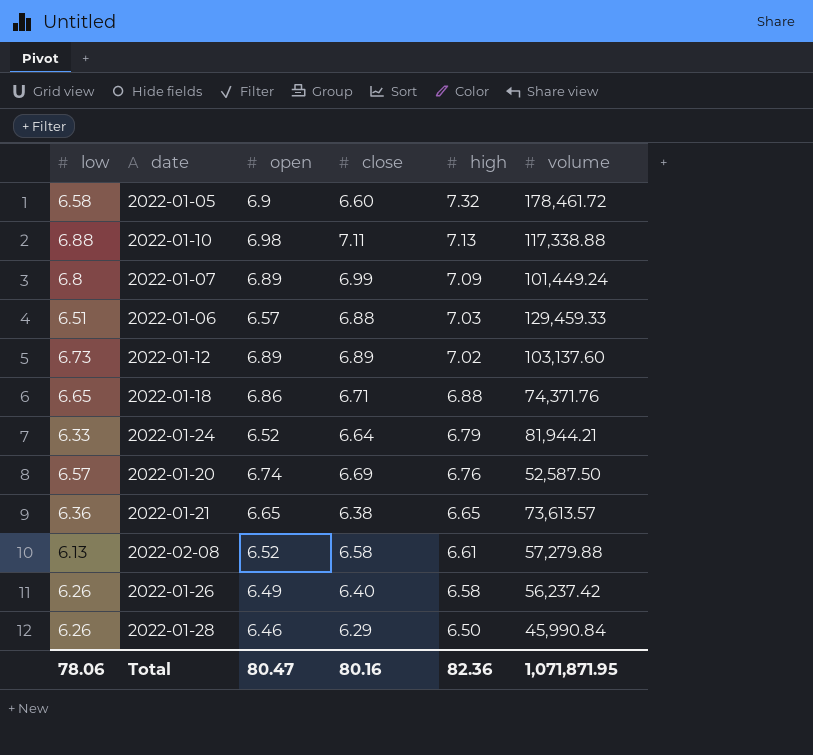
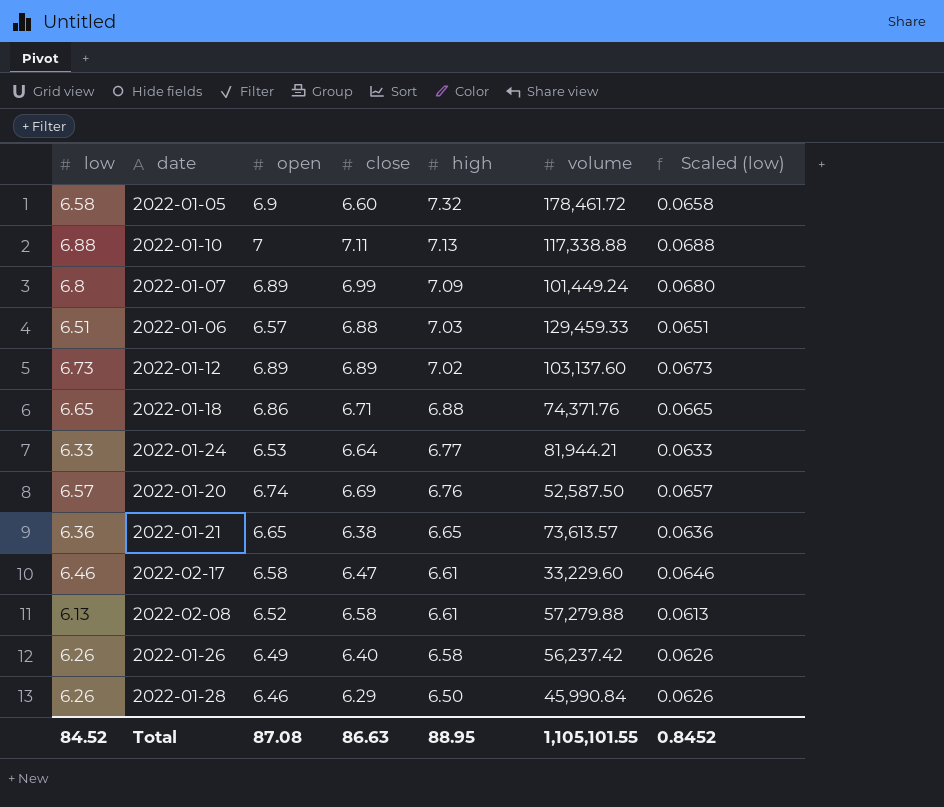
column Scaled (low) | formula: none -> [low] * 0.01
2022-01-10 | open: 6.98 -> 7
2022-01-24 | open: 6.52 -> 6.53
2022-01-24 | high: 6.79 -> 6.77
row 2022-02-17: none -> 6.46 | 6.58 | 6.47 | 6.61 | 33,229.60 | 0.0646
Total | low: 78.06 -> 84.52
Total | open: 80.47 -> 87.08
Total | close: 80.16 -> 86.63
Total | high: 82.36 -> 88.95
Total | volume: 1,071,871.95 -> 1,105,101.55

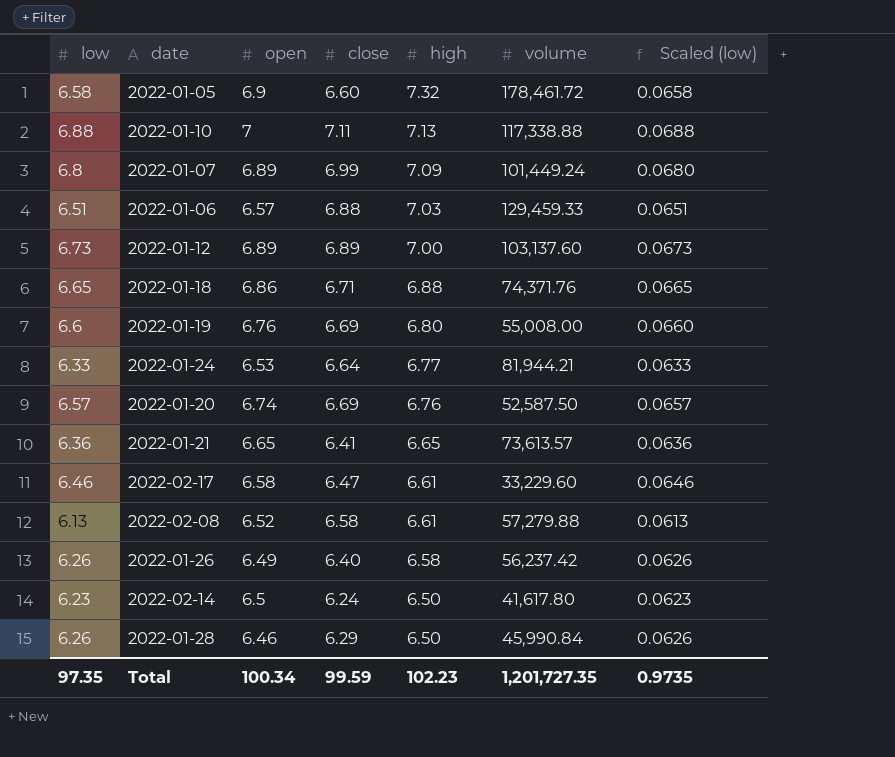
2022-01-12 | high: 7.02 -> 7.00
row 2022-01-19: none -> 6.6 | 6.76 | 6.69 | 6.80 | 55,008.00 | 0.0660
2022-01-21 | close: 6.38 -> 6.41
row 2022-02-14: none -> 6.23 | 6.5 | 6.24 | 6.50 | 41,617.80 | 0.0623
Total | low: 84.52 -> 97.35
Total | open: 87.08 -> 100.34
Total | close: 86.63 -> 99.59
Total | high: 88.95 -> 102.23
Total | volume: 1,105,101.55 -> 1,201,727.35
Total | Scaled (low): 0.8452 -> 0.9735

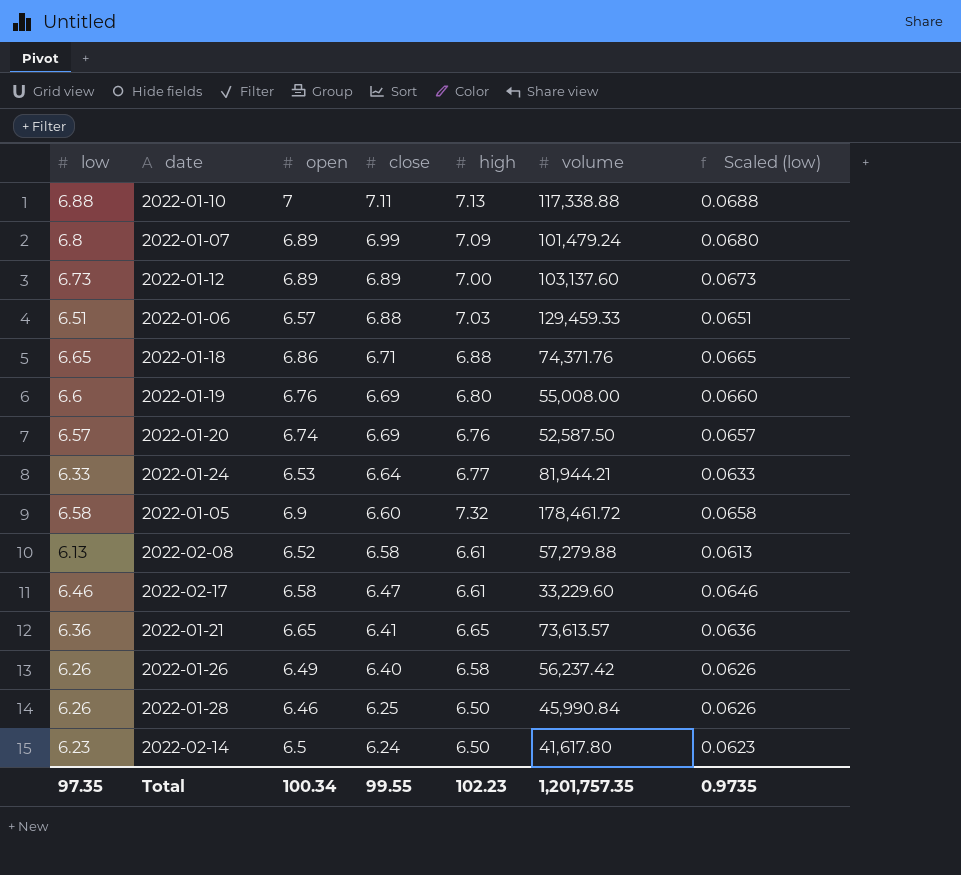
row order: high descending -> close descending
2022-01-07 | volume: 101,449.24 -> 101,479.24
2022-01-28 | close: 6.29 -> 6.25
Total | close: 99.59 -> 99.55
Total | volume: 1,201,727.35 -> 1,201,757.35

